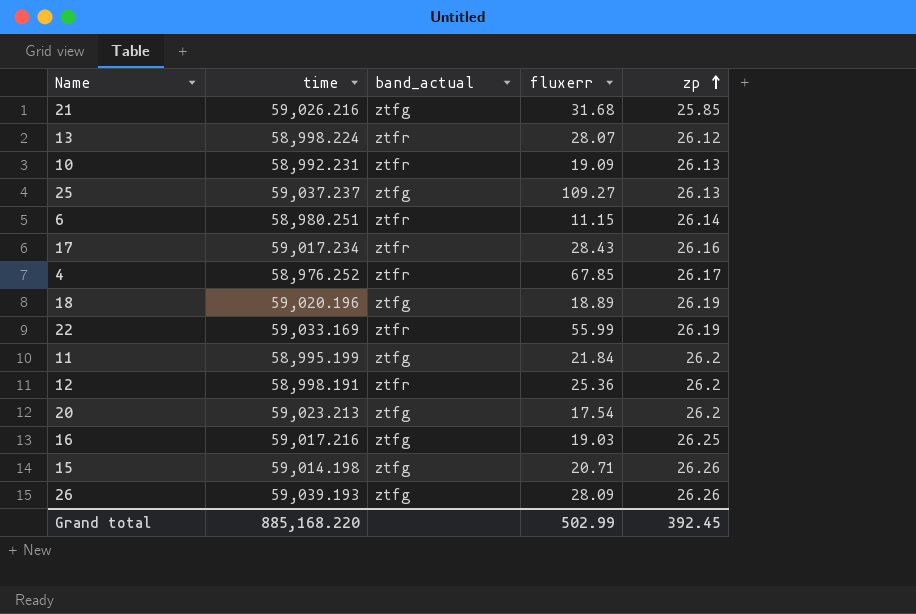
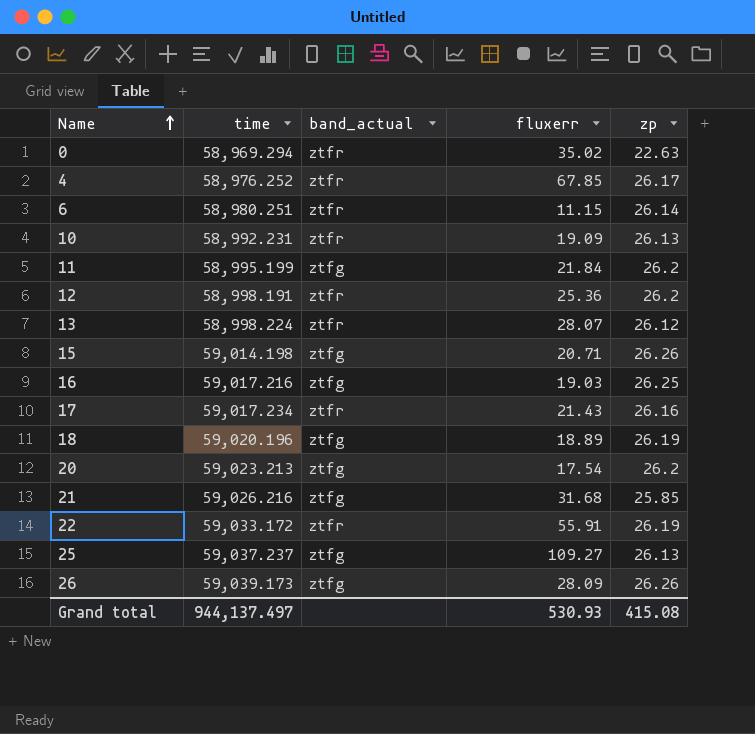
row order: zp ascending -> Name ascending
row 0: none -> 58,969.294 | ztfr | 35.02 | 22.63
17 | fluxerr: 28.43 -> 21.43
22 | time: 59,033.169 -> 59,033.172
22 | fluxerr: 55.99 -> 55.91
26 | time: 59,039.193 -> 59,039.173
Grand total | time: 885,168.220 -> 944,137.497
Grand total | fluxerr: 502.99 -> 530.93
Grand total | zp: 392.45 -> 415.08

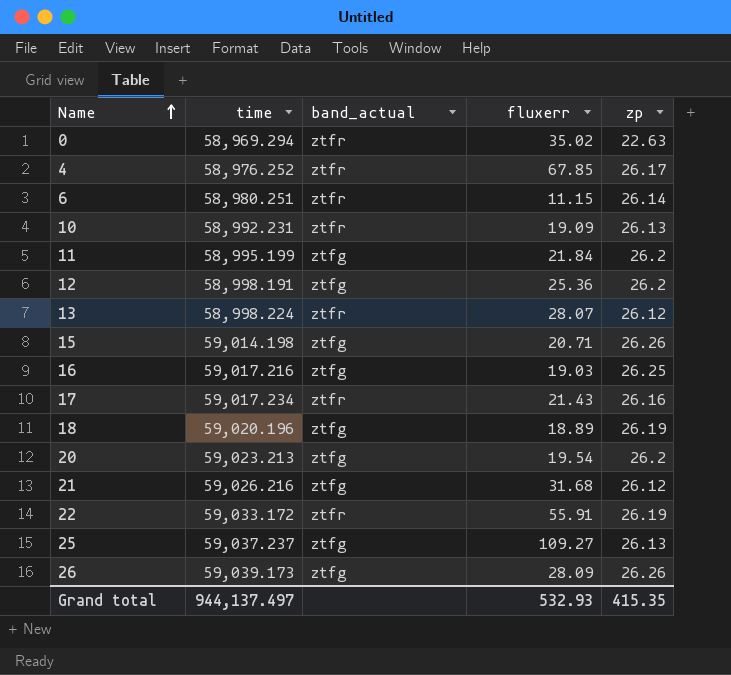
12 | band_actual: ztfr -> ztfg
20 | fluxerr: 17.54 -> 19.54
21 | zp: 25.85 -> 26.12
Grand total | fluxerr: 530.93 -> 532.93
Grand total | zp: 415.08 -> 415.35

